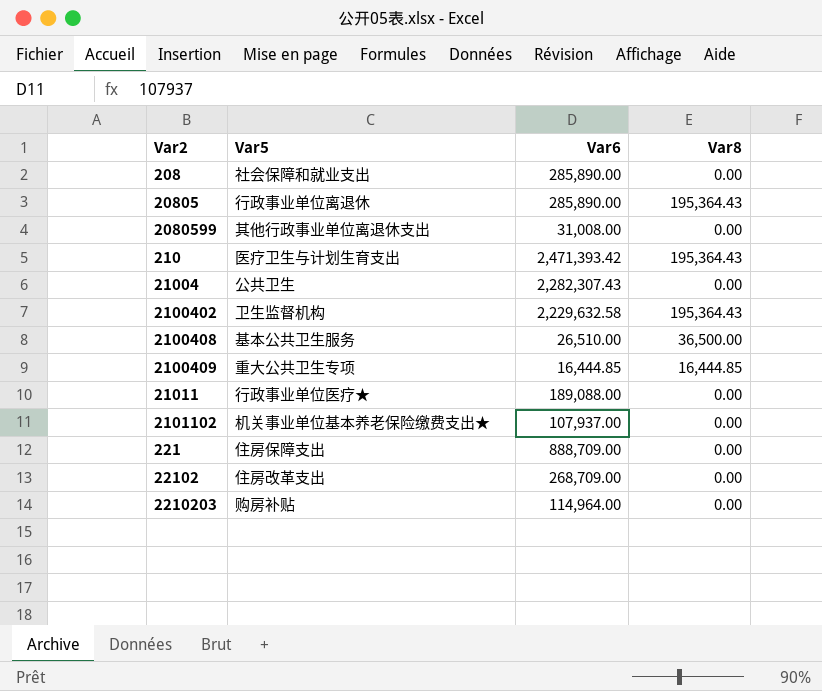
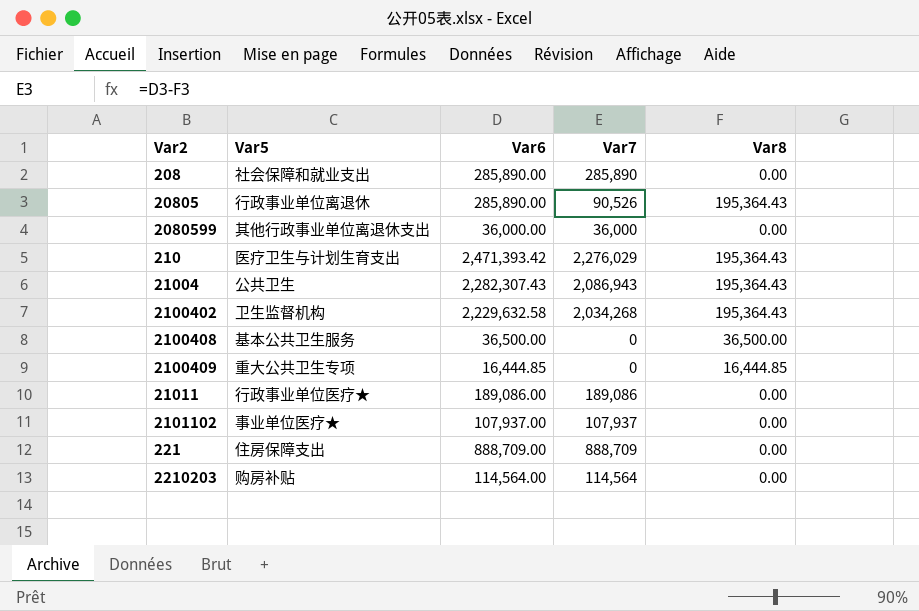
column Var7 | formula: none -> [Var6] - [Var8]
row 22102: 住房改革支出 | 268,709.00 | 0.00 -> none
2080599 | Var6: 31,008.00 -> 36,000.00
21004 | Var8: 0.00 -> 195,364.43
2100408 | Var6: 26,510.00 -> 36,500.00
21011 | Var6: 189,088.00 -> 189,086.00
2101102 | Var5: 机关事业单位基本养老保险缴费支出★ -> 事业单位医疗★
2210203 | Var6: 114,964.00 -> 114,564.00

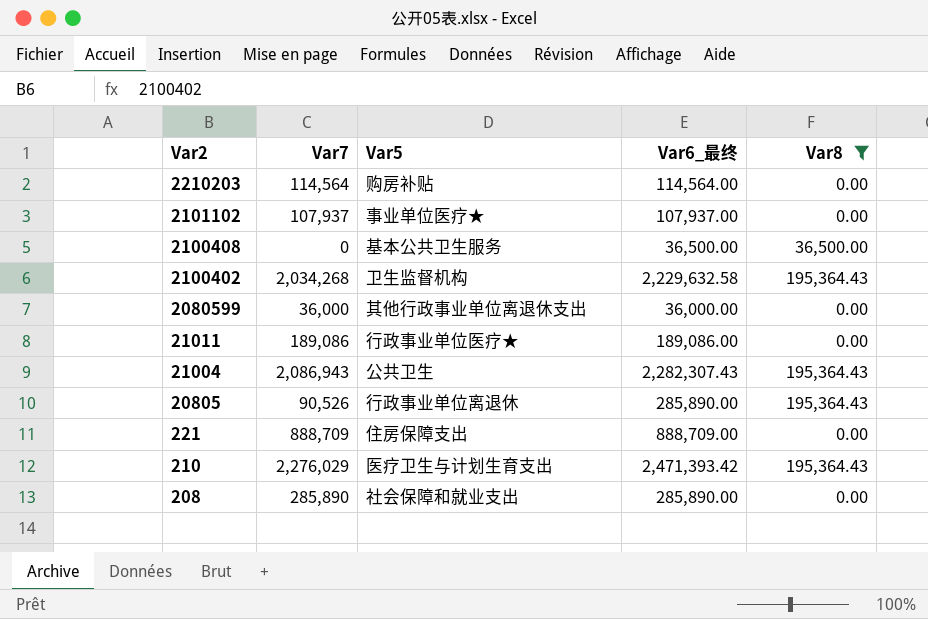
filter: none -> Var8 != 16,444.85
row order: none -> Var2 descending
column Var7 | position: 4 -> 2
column name: Var6 -> Var6_最终

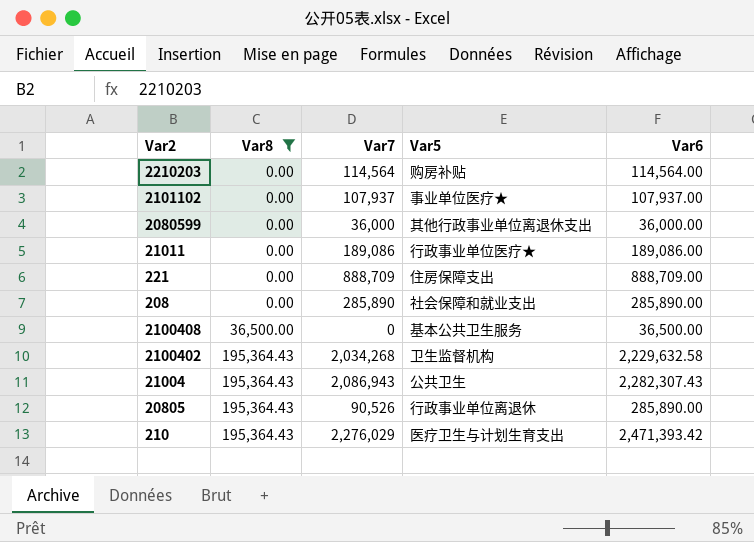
row order: Var2 descending -> Var8 ascending
column Var8 | position: 5 -> 2
column name: Var6_最终 -> Var6

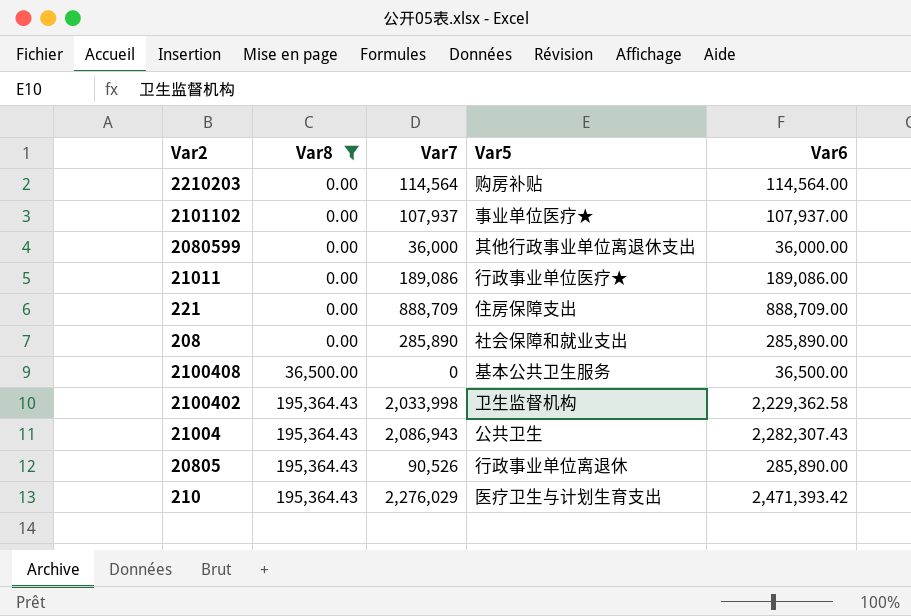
2100402 | Var7: 2,034,268 -> 2,033,998
2100402 | Var6: 2,229,632.58 -> 2,229,362.58

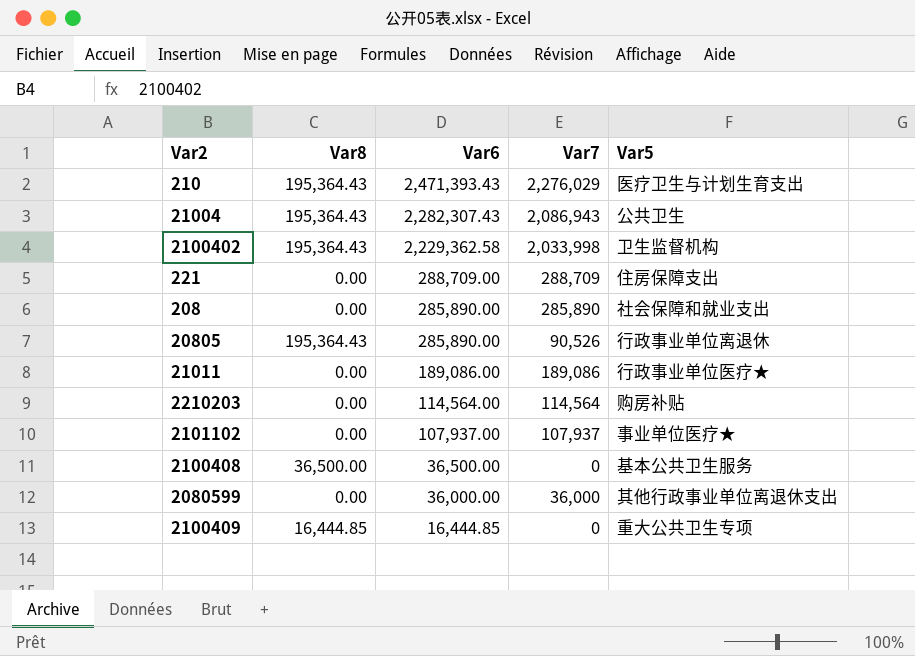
filter: Var8 != 16,444.85 -> none
row order: Var8 ascending -> Var6 descending
column Var6 | position: 5 -> 3
210 | Var6: 2,471,393.42 -> 2,471,393.43
221 | Var6: 888,709.00 -> 288,709.00
221 | Var7: 888,709 -> 288,709

